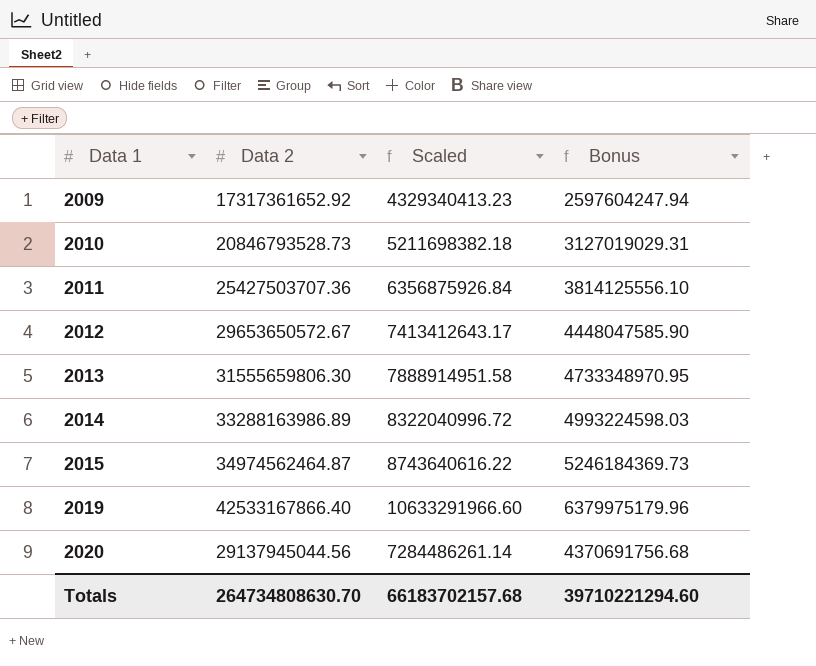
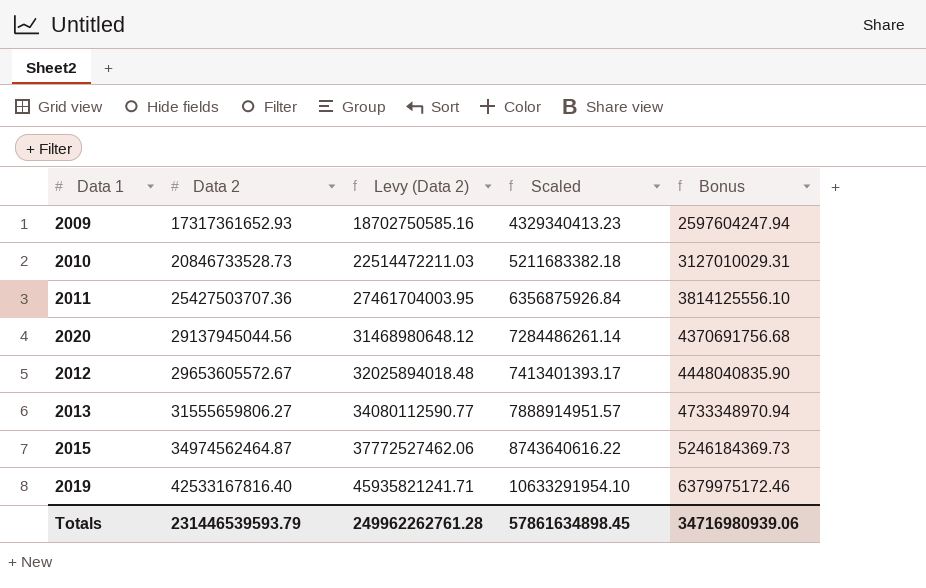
row order: Data 1 ascending -> Data 2 ascending
column Levy (Data 2) | formula: none -> [Data 2] * 1.08
row 2014: 33288163986.89 | 8322040996.72 | 4993224598.03 -> none
2009 | Data 2: 17317361652.92 -> 17317361652.93
2010 | Data 2: 20846793528.73 -> 20846733528.73
2010 | Scaled: 5211698382.18 -> 5211683382.18
2010 | Bonus: 3127019029.31 -> 3127010029.31
2012 | Data 2: 29653650572.67 -> 29653605572.67
2012 | Scaled: 7413412643.17 -> 7413401393.17
2012 | Bonus: 4448047585.90 -> 4448040835.90
2013 | Data 2: 31555659806.30 -> 31555659806.27
2013 | Scaled: 7888914951.58 -> 7888914951.57
2013 | Bonus: 4733348970.95 -> 4733348970.94
2019 | Data 2: 42533167866.40 -> 42533167816.40
2019 | Scaled: 10633291966.60 -> 10633291954.10
2019 | Bonus: 6379975179.96 -> 6379975172.46
Totals | Data 2: 264734808630.70 -> 231446539593.79
Totals | Scaled: 66183702157.68 -> 57861634898.45
Totals | Bonus: 39710221294.60 -> 34716980939.06

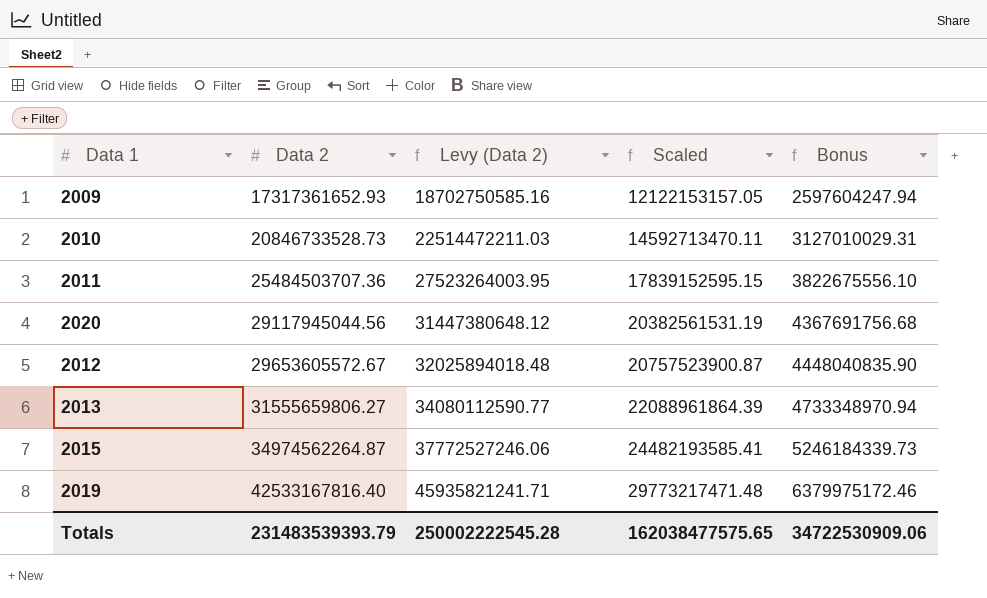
column Scaled | formula: [Data 2] * 0.25 -> [Data 2] * 0.7
2011 | Data 2: 25427503707.36 -> 25484503707.36
2011 | Levy (Data 2): 27461704003.95 -> 27523264003.95
2011 | Bonus: 3814125556.10 -> 3822675556.10
2020 | Data 2: 29137945044.56 -> 29117945044.56
2020 | Levy (Data 2): 31468980648.12 -> 31447380648.12
2020 | Bonus: 4370691756.68 -> 4367691756.68
2015 | Data 2: 34974562464.87 -> 34974562264.87
2015 | Levy (Data 2): 37772527462.06 -> 37772527246.06
2015 | Bonus: 5246184369.73 -> 5246184339.73
Totals | Data 2: 231446539593.79 -> 231483539393.79
Totals | Levy (Data 2): 249962262761.28 -> 250002222545.28
Totals | Scaled: 57861634898.45 -> 162038477575.65
Totals | Bonus: 34716980939.06 -> 34722530909.06

